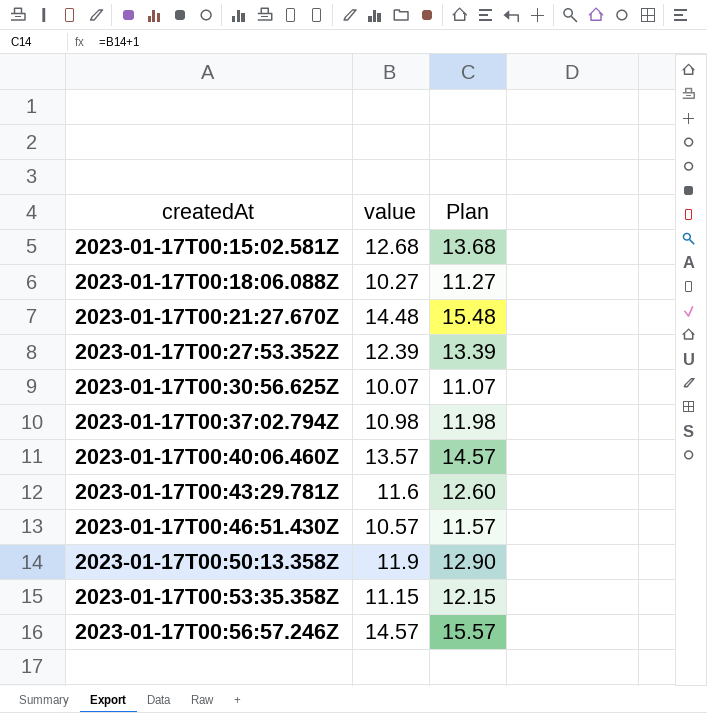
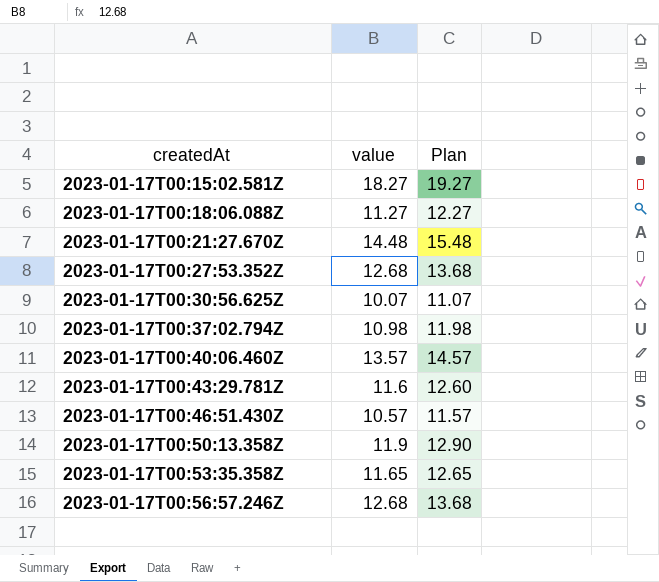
2023-01-17T00:15:02.581Z | value: 12.68 -> 18.27
2023-01-17T00:15:02.581Z | Plan: 13.68 -> 19.27
2023-01-17T00:18:06.088Z | value: 10.27 -> 11.27
2023-01-17T00:18:06.088Z | Plan: 11.27 -> 12.27
2023-01-17T00:27:53.352Z | value: 12.39 -> 12.68
2023-01-17T00:27:53.352Z | Plan: 13.39 -> 13.68
2023-01-17T00:53:35.358Z | value: 11.15 -> 11.65
2023-01-17T00:53:35.358Z | Plan: 12.15 -> 12.65
2023-01-17T00:56:57.246Z | value: 14.57 -> 12.68
2023-01-17T00:56:57.246Z | Plan: 15.57 -> 13.68

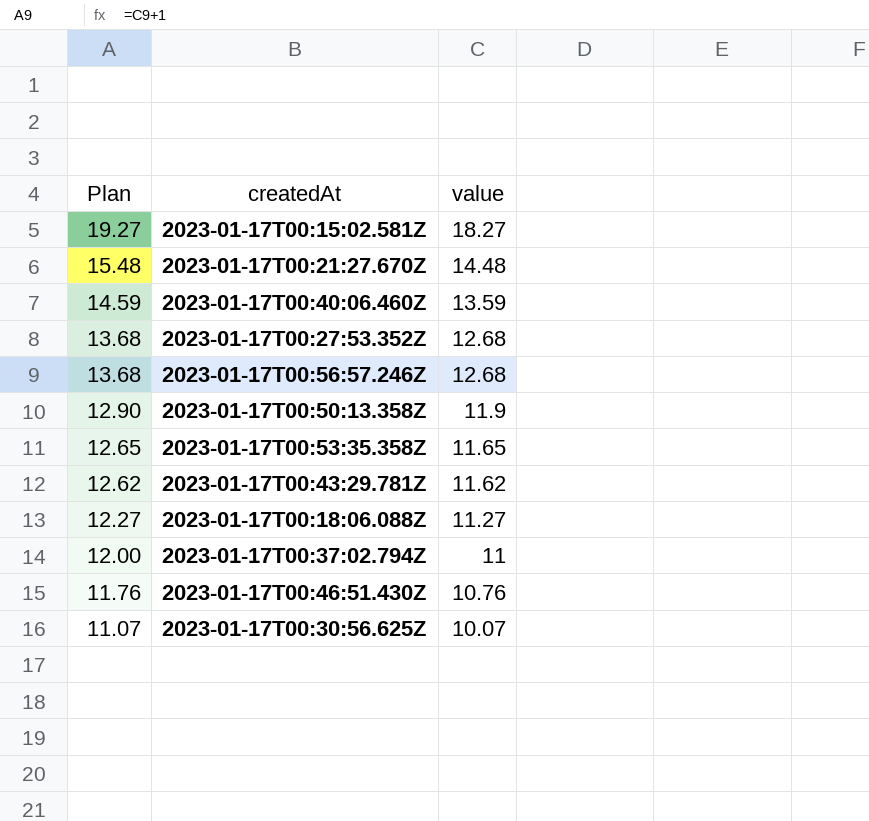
row order: createdAt ascending -> Plan descending
column Plan | position: 3 -> 1
2023-01-17T00:40:06.460Z | Plan: 14.57 -> 14.59
2023-01-17T00:40:06.460Z | value: 13.57 -> 13.59
2023-01-17T00:43:29.781Z | Plan: 12.60 -> 12.62
2023-01-17T00:43:29.781Z | value: 11.6 -> 11.62
2023-01-17T00:37:02.794Z | Plan: 11.98 -> 12.00
2023-01-17T00:37:02.794Z | value: 10.98 -> 11
2023-01-17T00:46:51.430Z | Plan: 11.57 -> 11.76
2023-01-17T00:46:51.430Z | value: 10.57 -> 10.76

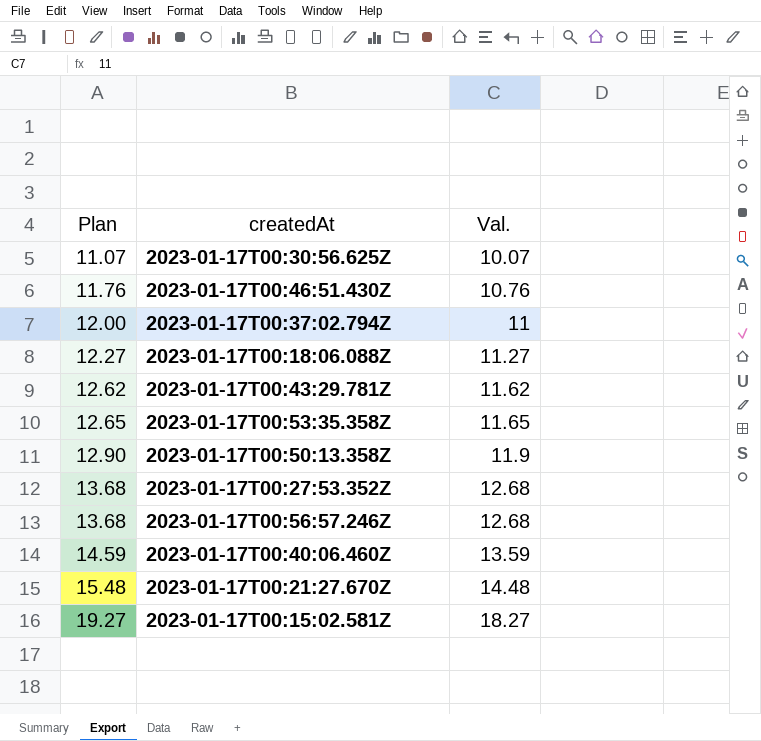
row order: Plan descending -> Plan ascending
column name: value -> Val.

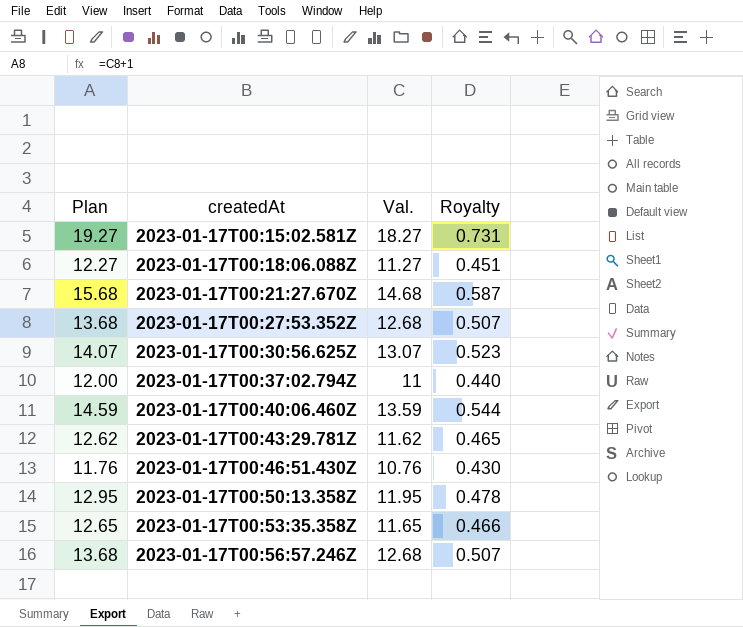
row order: Plan ascending -> createdAt ascending
column Royalty | formula: none -> [Val.] * 0.04
2023-01-17T00:21:27.670Z | Plan: 15.48 -> 15.68
2023-01-17T00:21:27.670Z | Val.: 14.48 -> 14.68
2023-01-17T00:30:56.625Z | Plan: 11.07 -> 14.07
2023-01-17T00:30:56.625Z | Val.: 10.07 -> 13.07
2023-01-17T00:50:13.358Z | Plan: 12.90 -> 12.95
2023-01-17T00:50:13.358Z | Val.: 11.9 -> 11.95

